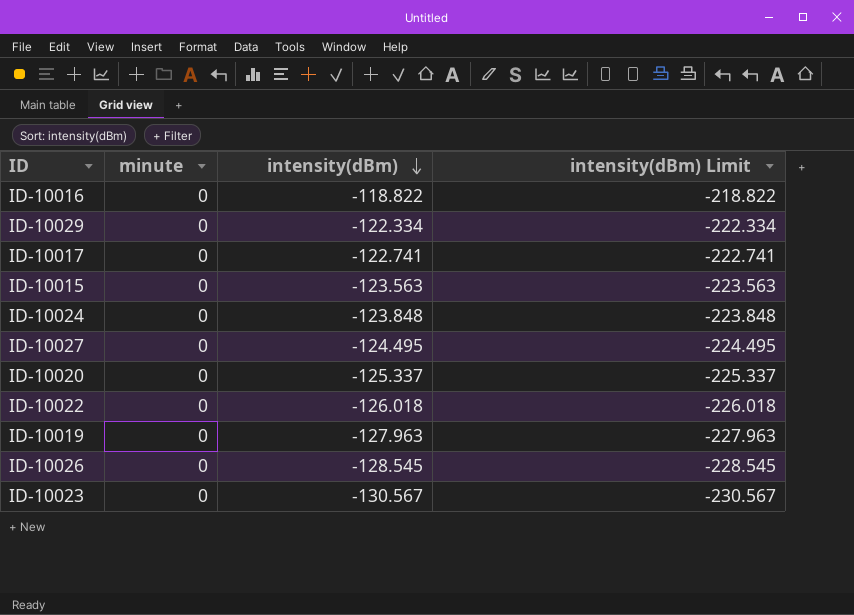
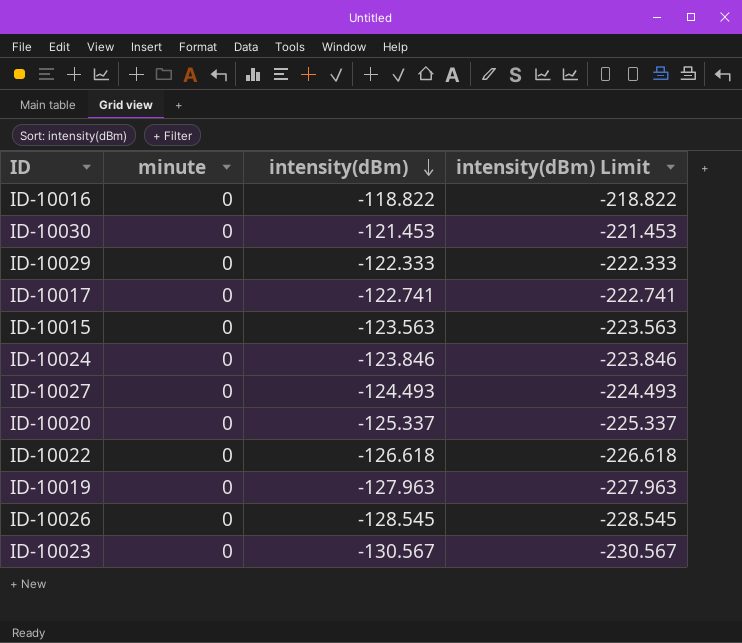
row ID-10030: none -> 0 | -121.453 | -221.453
ID-10029 | intensity(dBm): -122.334 -> -122.333
ID-10029 | intensity(dBm) Limit: -222.334 -> -222.333
ID-10024 | intensity(dBm): -123.848 -> -123.846
ID-10024 | intensity(dBm) Limit: -223.848 -> -223.846
ID-10027 | intensity(dBm): -124.495 -> -124.493
ID-10027 | intensity(dBm) Limit: -224.495 -> -224.493
ID-10022 | intensity(dBm): -126.018 -> -126.618
ID-10022 | intensity(dBm) Limit: -226.018 -> -226.618

